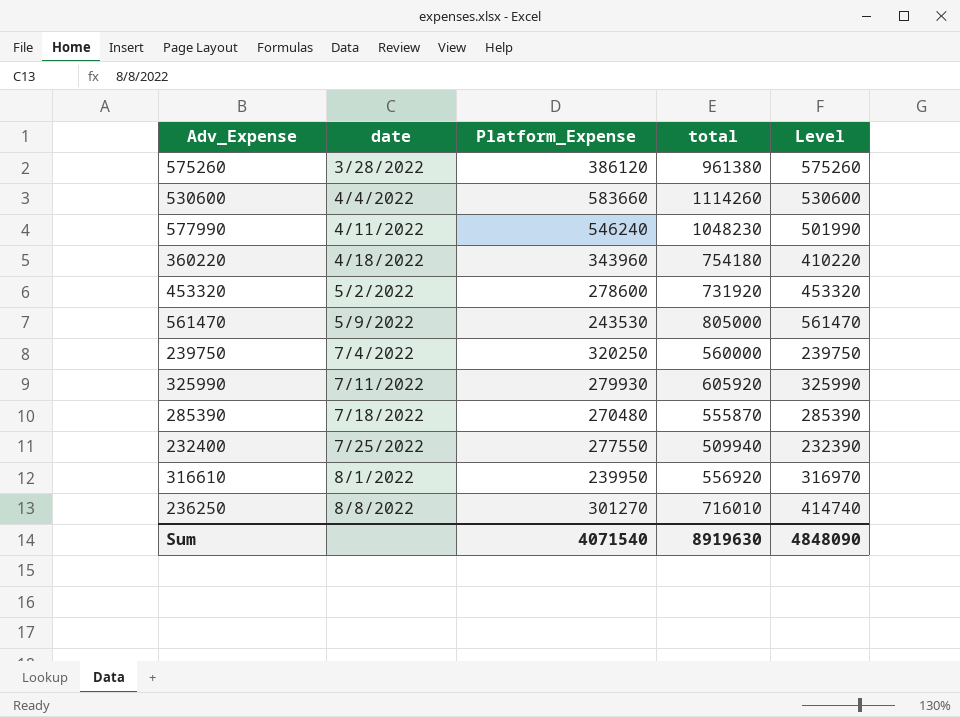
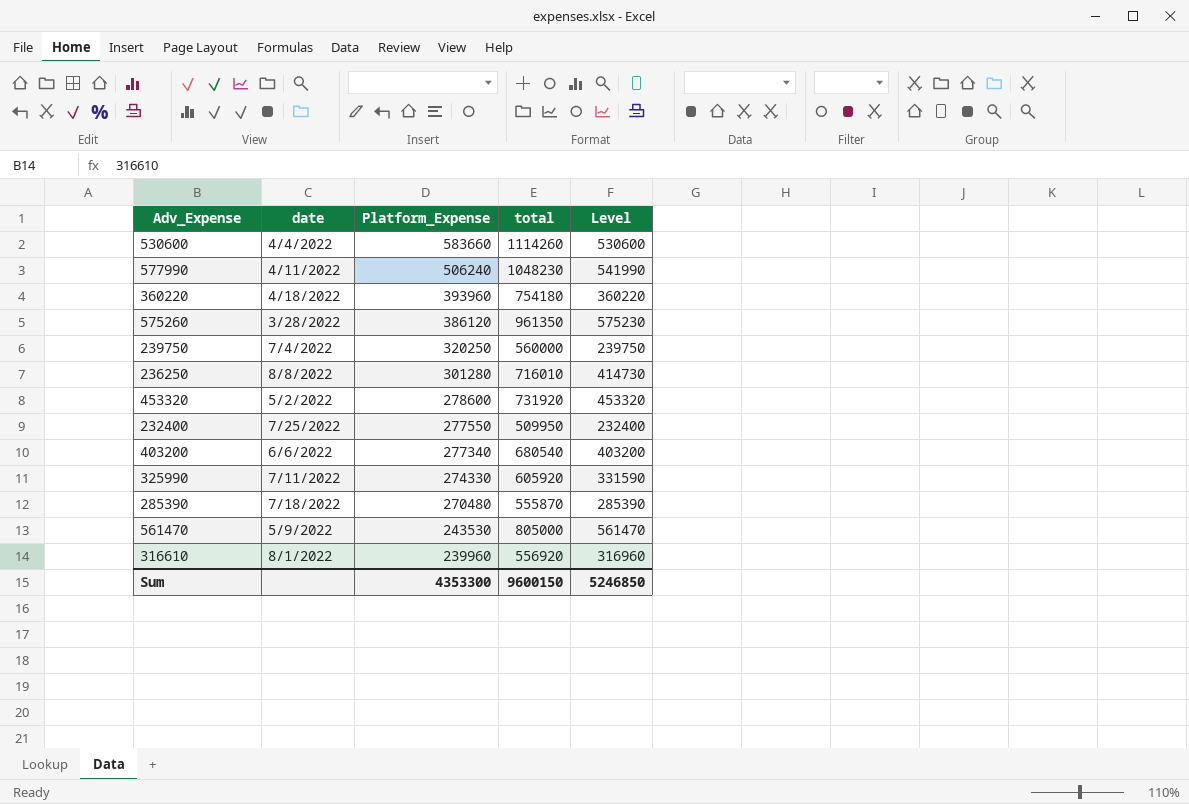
row order: date ascending -> Platform_Expense descending
577990 | Platform_Expense: 546240 -> 506240
577990 | Level: 501990 -> 541990
360220 | Platform_Expense: 343960 -> 393960
360220 | Level: 410220 -> 360220
575260 | total: 961380 -> 961350
575260 | Level: 575260 -> 575230
236250 | Platform_Expense: 301270 -> 301280
236250 | Level: 414740 -> 414730
232400 | total: 509940 -> 509950
232400 | Level: 232390 -> 232400
row 403200: none -> 6/6/2022 | 277340 | 680540 | 403200
325990 | Platform_Expense: 279930 -> 274330
325990 | Level: 325990 -> 331590
316610 | Platform_Expense: 239950 -> 239960
316610 | Level: 316970 -> 316960
Sum | Platform_Expense: 4071540 -> 4353300
Sum | total: 8919630 -> 9600150
Sum | Level: 4848090 -> 5246850

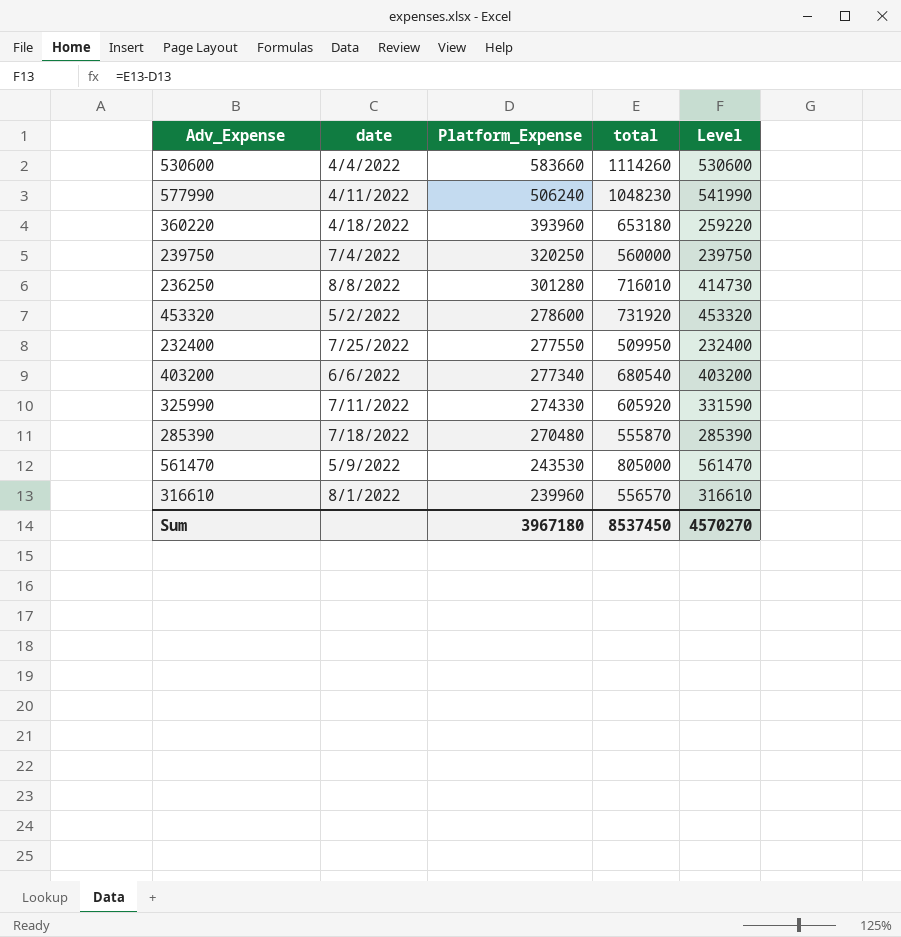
row 575260: 3/28/2022 | 386120 | 961350 | 575230 -> none
360220 | total: 754180 -> 653180
360220 | Level: 360220 -> 259220
316610 | total: 556920 -> 556570
316610 | Level: 316960 -> 316610
Sum | Platform_Expense: 4353300 -> 3967180
Sum | total: 9600150 -> 8537450
Sum | Level: 5246850 -> 4570270

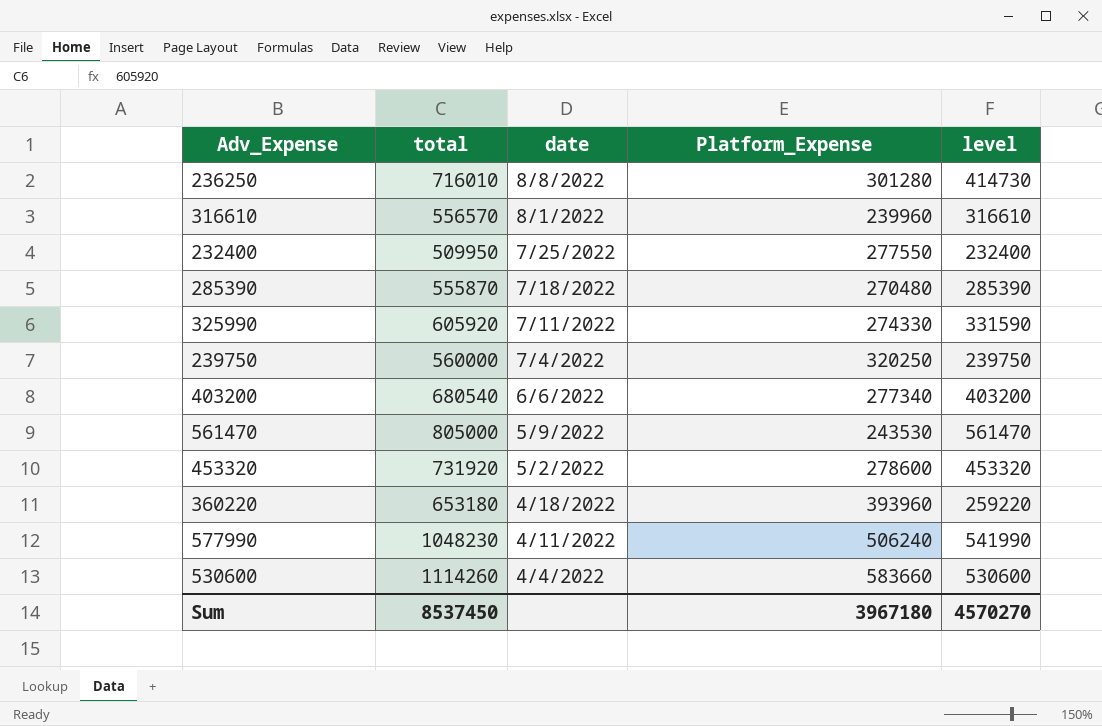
row order: Platform_Expense descending -> date descending
column total | position: 4 -> 2
column name: Level -> level

